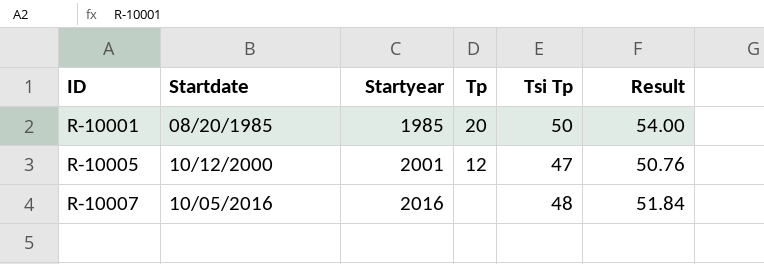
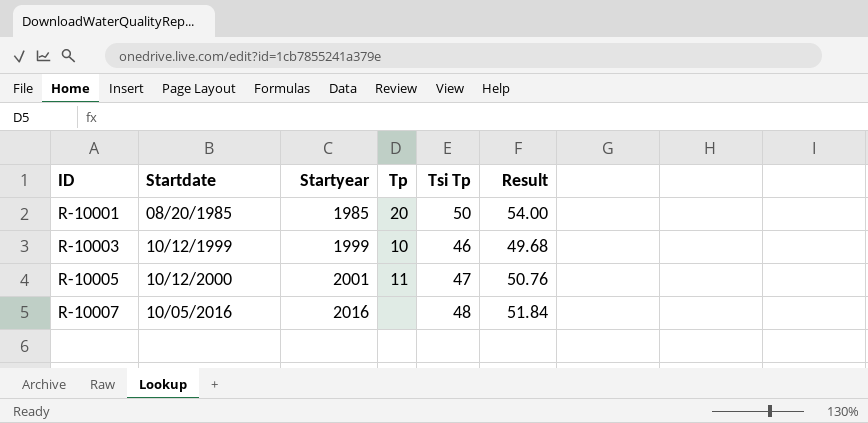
row R-10003: none -> 10/12/1999 | 1999 | 10 | 46 | 49.68
R-10005 | Tp: 12 -> 11

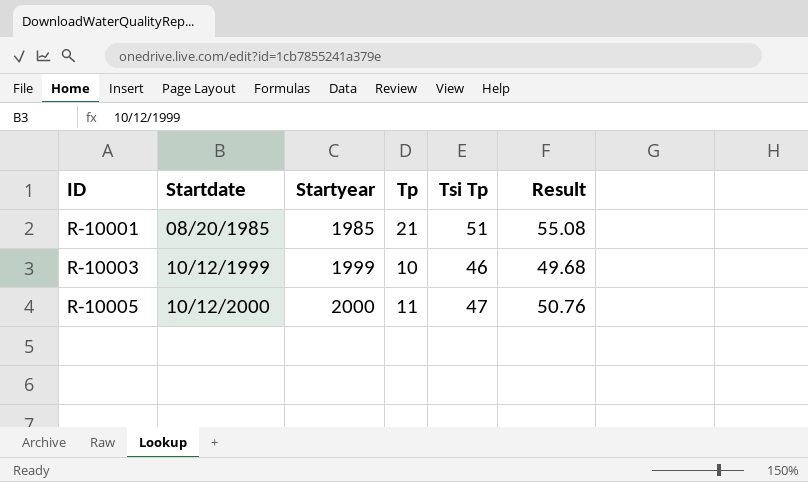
row R-10007: 10/05/2016 | 2016 | none | 48 | 51.84 -> none
R-10001 | Tp: 20 -> 21
R-10001 | Tsi Tp: 50 -> 51
R-10001 | Result: 54.00 -> 55.08
R-10005 | Startyear: 2001 -> 2000

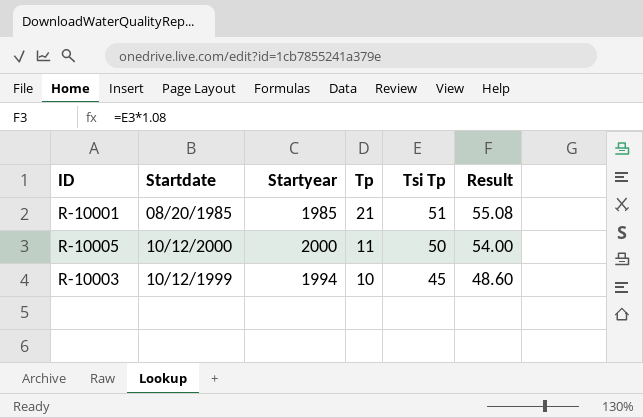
row order: ID ascending -> Tp descending
R-10005 | Tsi Tp: 47 -> 50
R-10005 | Result: 50.76 -> 54.00
R-10003 | Startyear: 1999 -> 1994
R-10003 | Tsi Tp: 46 -> 45
R-10003 | Result: 49.68 -> 48.60

